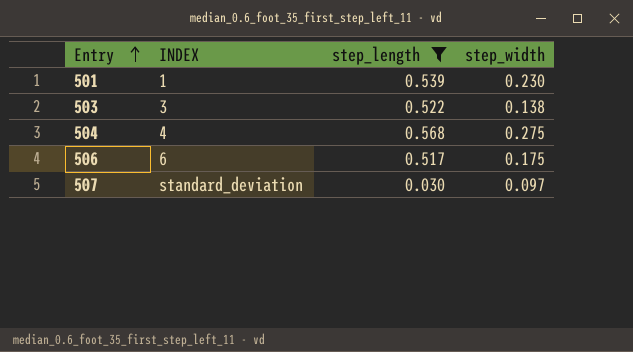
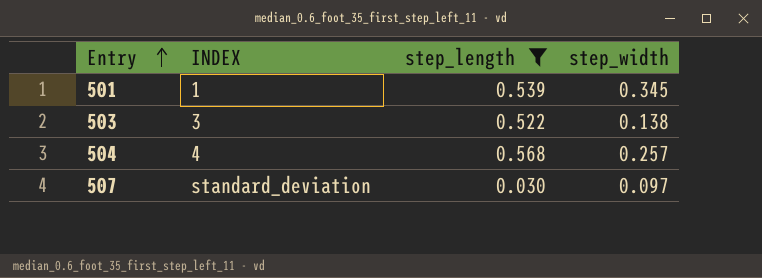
row 506: 6 | 0.517 | 0.175 -> none
501 | step_width: 0.230 -> 0.345
504 | step_width: 0.275 -> 0.257

